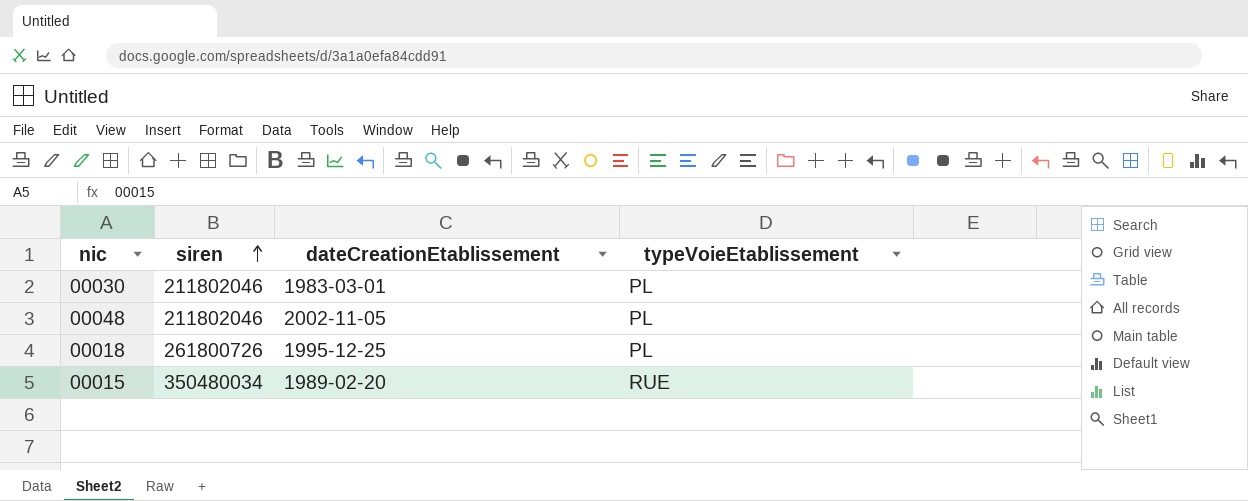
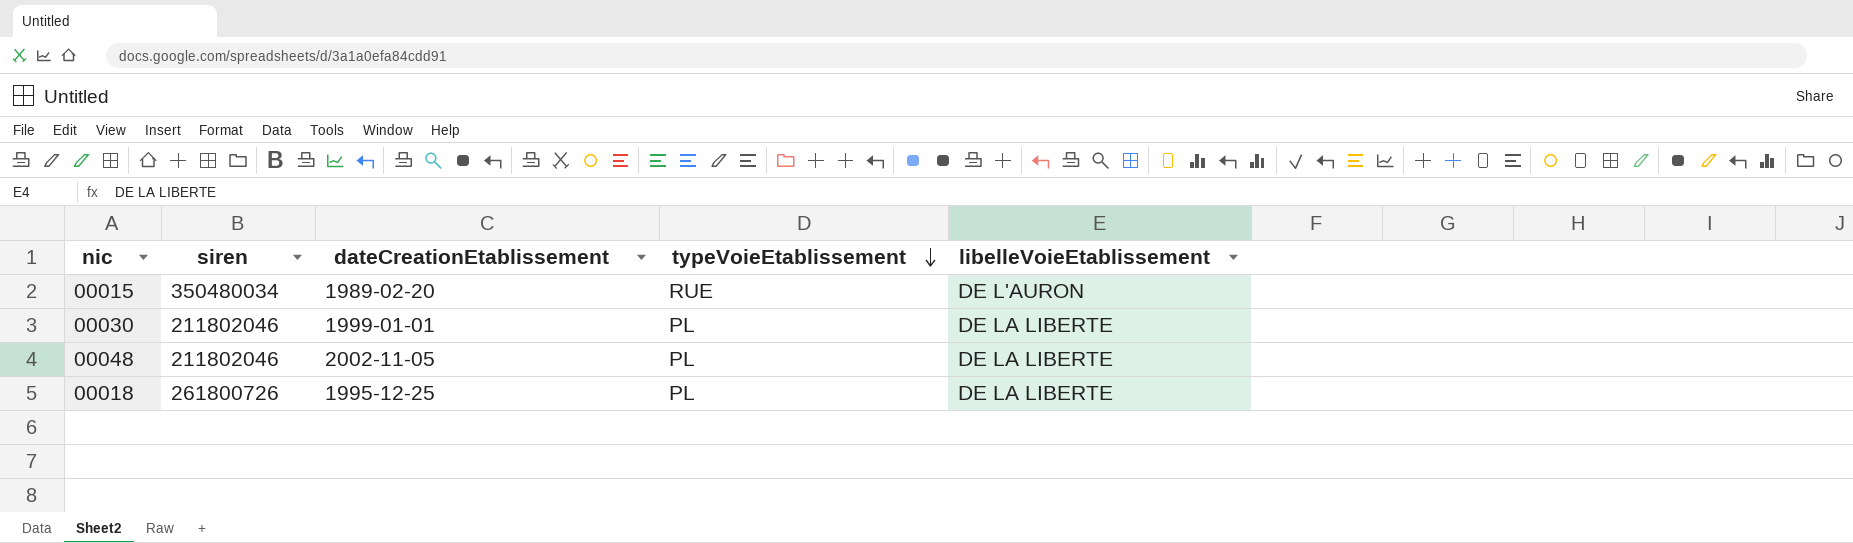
row order: siren ascending -> typeVoieEtablissement descending
column libelleVoieEtablissement | position: none -> 5
00030 | dateCreationEtablissement: 1983-03-01 -> 1999-01-01

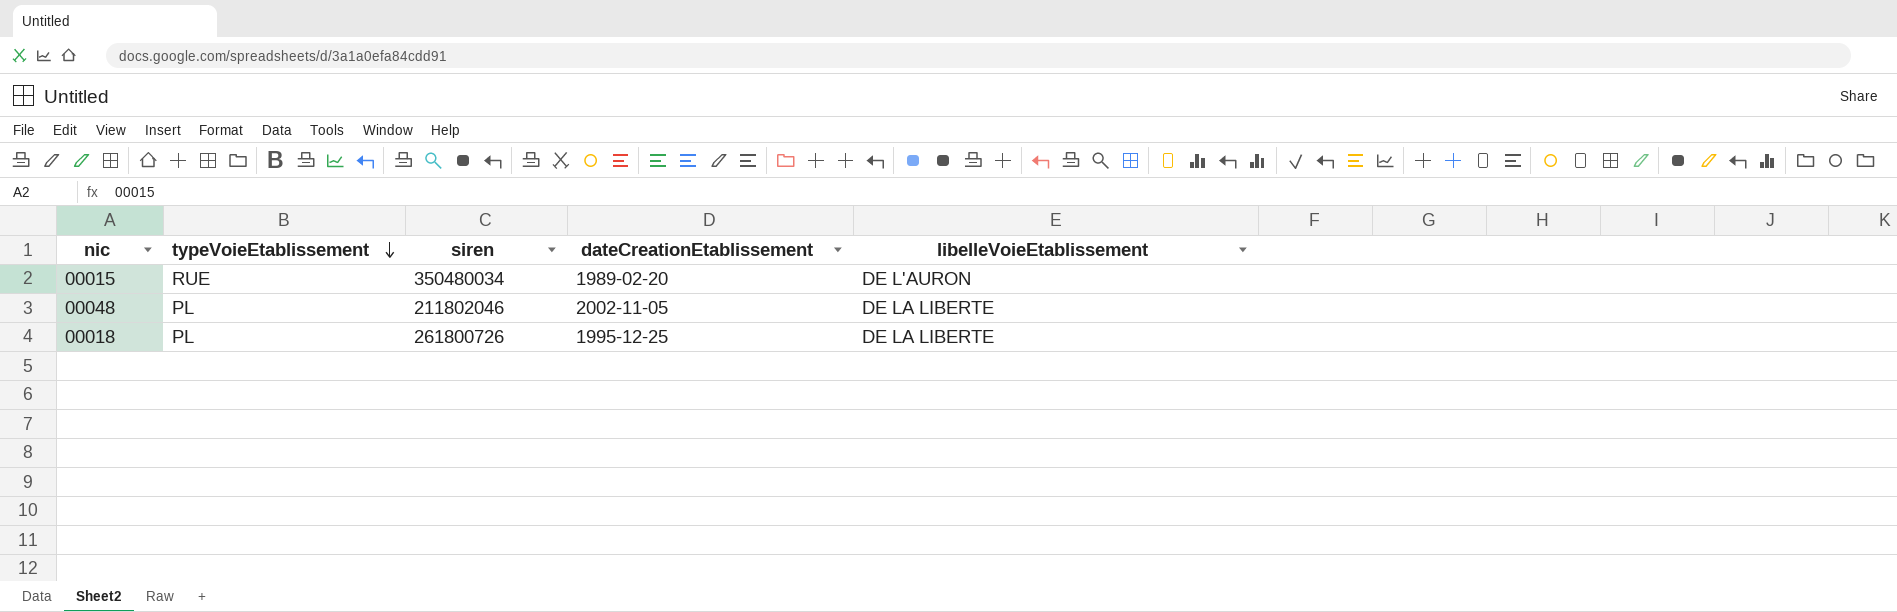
column typeVoieEtablissement | position: 4 -> 2
row 00030: 211802046 | 1999-01-01 | PL | DE LA LIBERTE -> none

